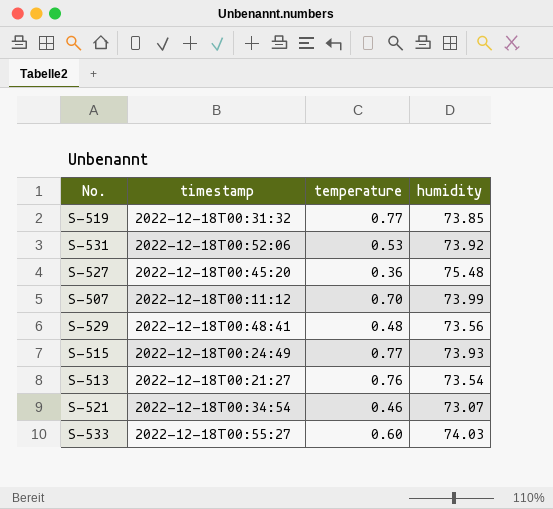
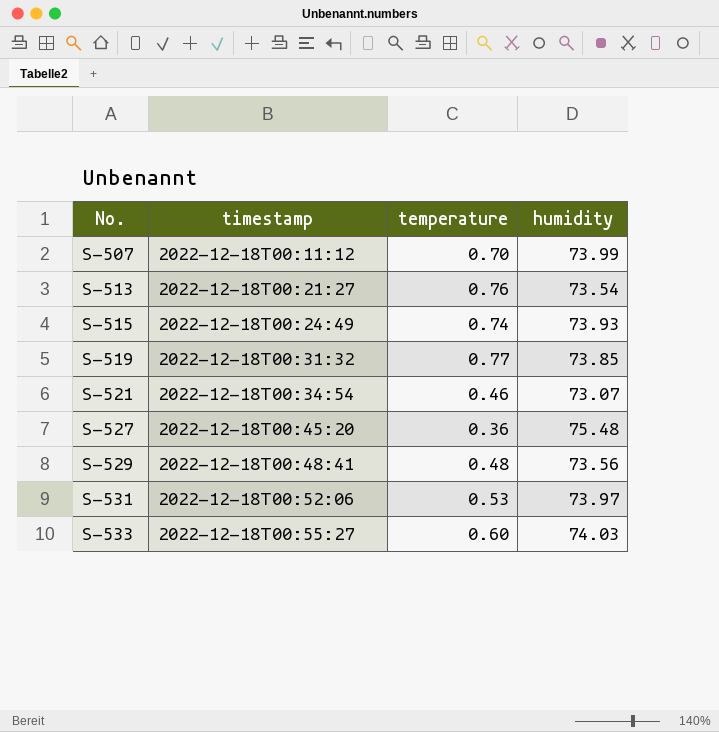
row order: none -> No. ascending
S-515 | temperature: 0.77 -> 0.74
S-531 | humidity: 73.92 -> 73.97

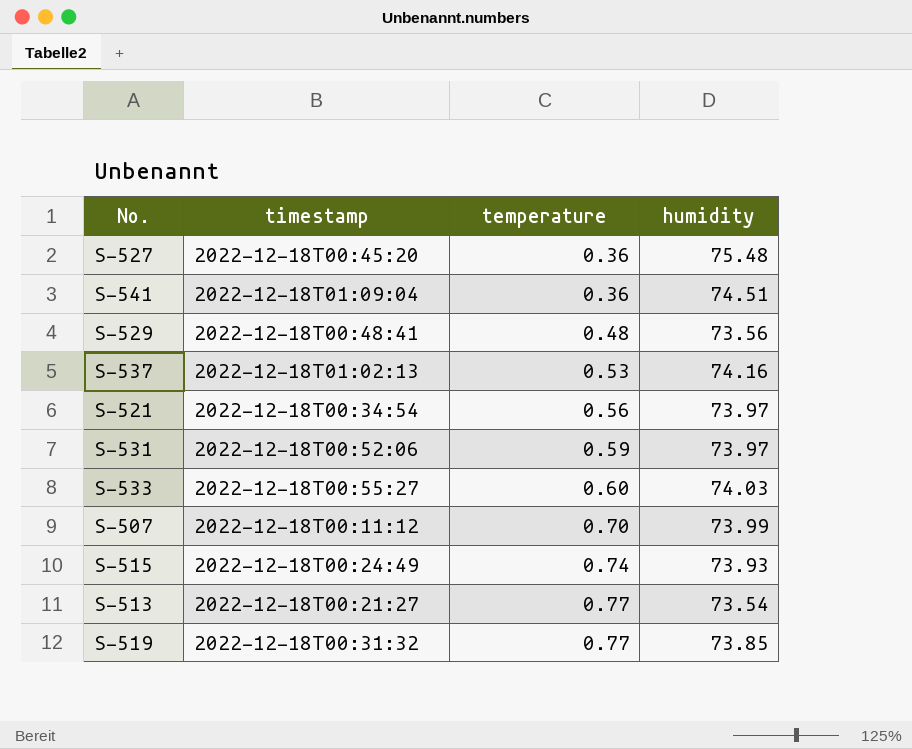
row order: No. ascending -> temperature ascending
row S-541: none -> 2022-12-18T01:09:04 | 0.36 | 74.51
row S-537: none -> 2022-12-18T01:02:13 | 0.53 | 74.16
S-521 | temperature: 0.46 -> 0.56
S-521 | humidity: 73.07 -> 73.97
S-531 | temperature: 0.53 -> 0.59
S-513 | temperature: 0.76 -> 0.77

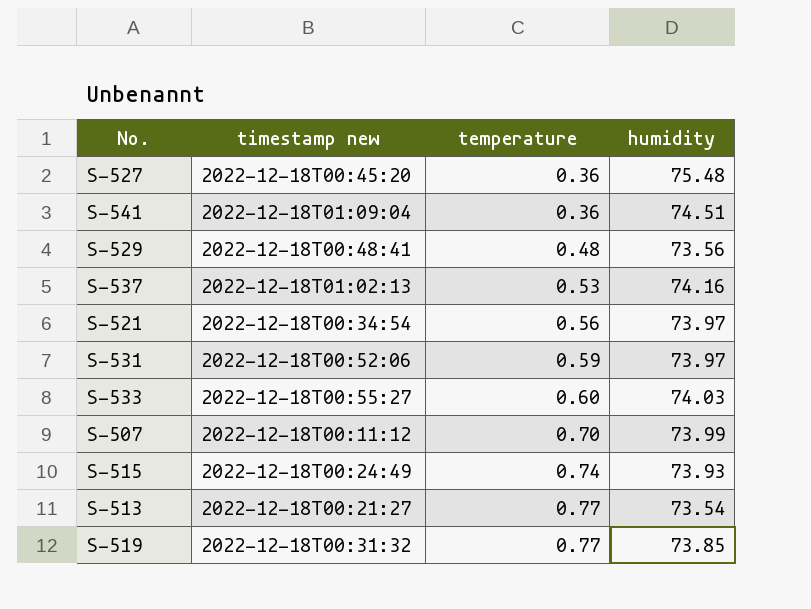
column name: timestamp -> timestamp new

